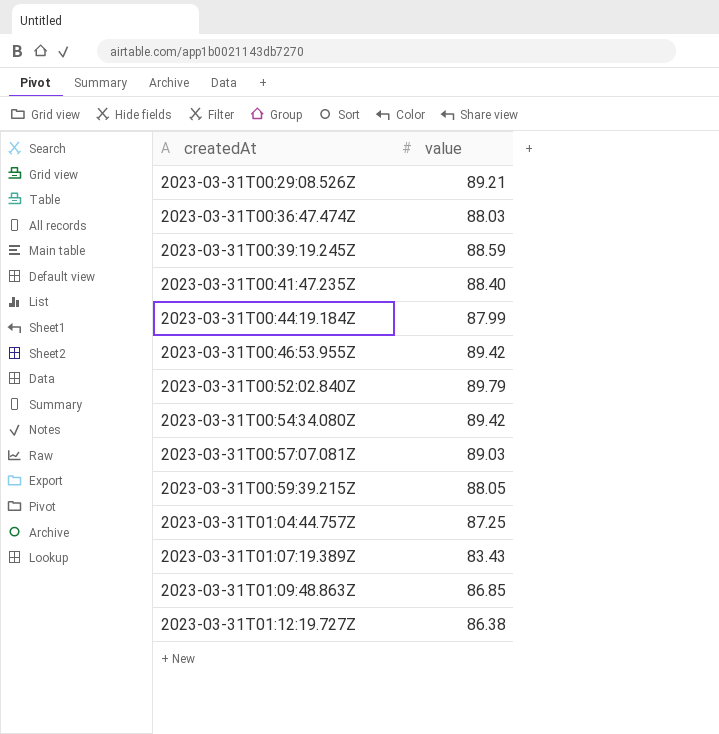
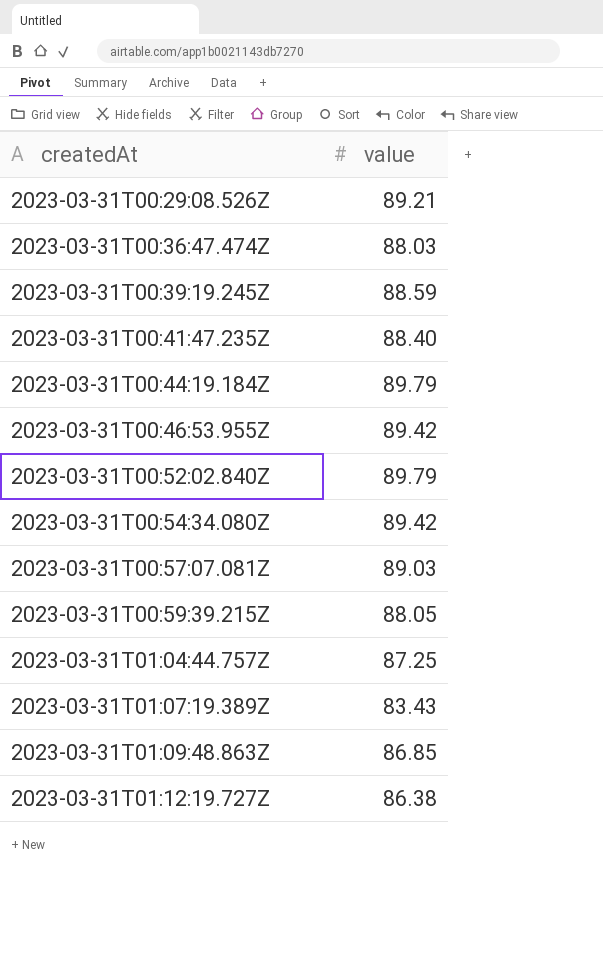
2023-03-31T00:44:19.184Z | value: 87.99 -> 89.79

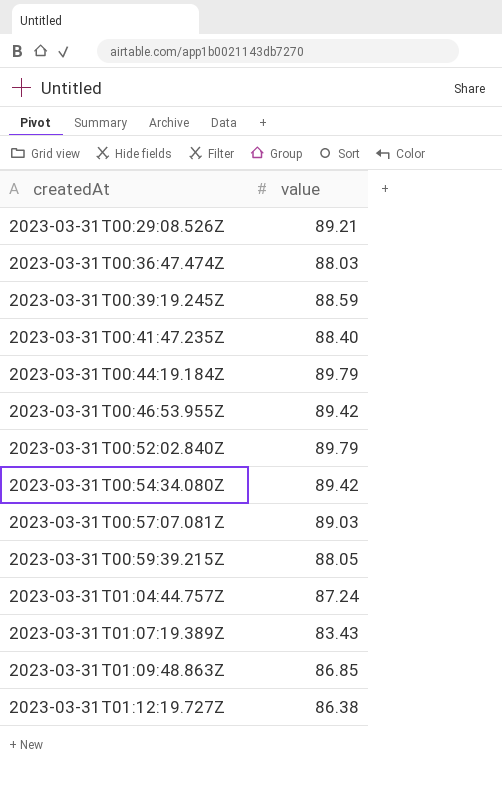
2023-03-31T01:04:44.757Z | value: 87.25 -> 87.24

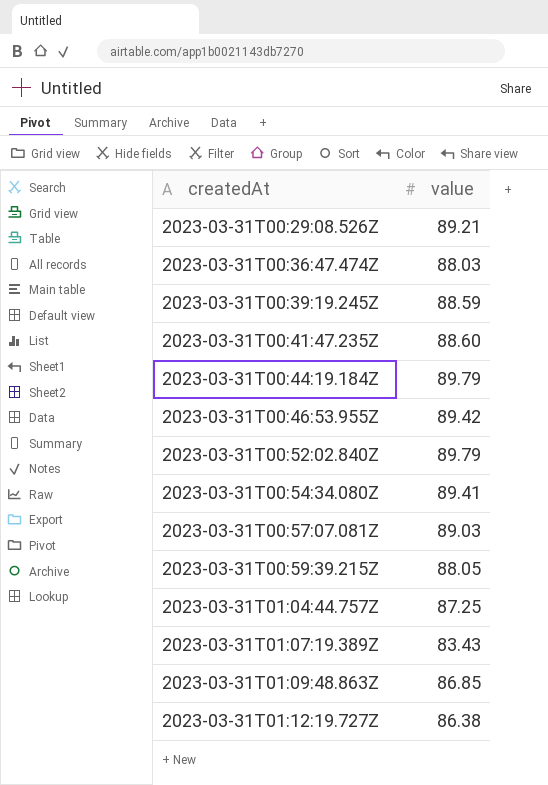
2023-03-31T00:41:47.235Z | value: 88.40 -> 88.60
2023-03-31T00:54:34.080Z | value: 89.42 -> 89.41
2023-03-31T01:04:44.757Z | value: 87.24 -> 87.25

